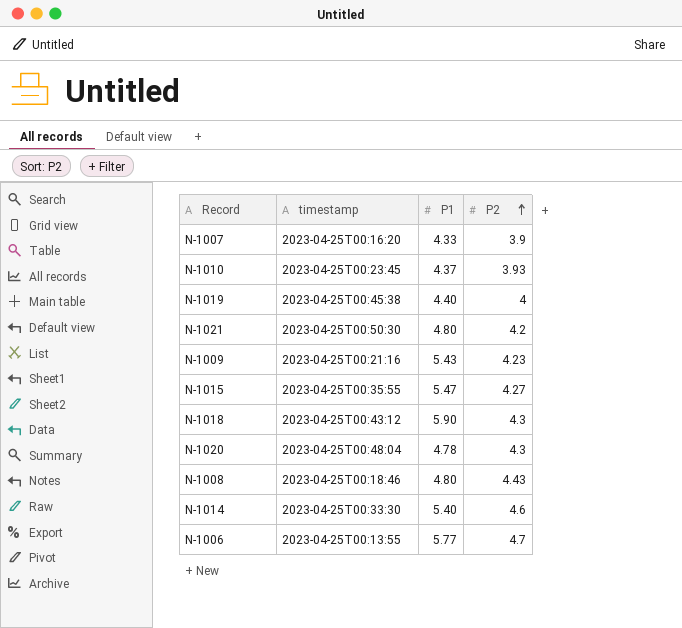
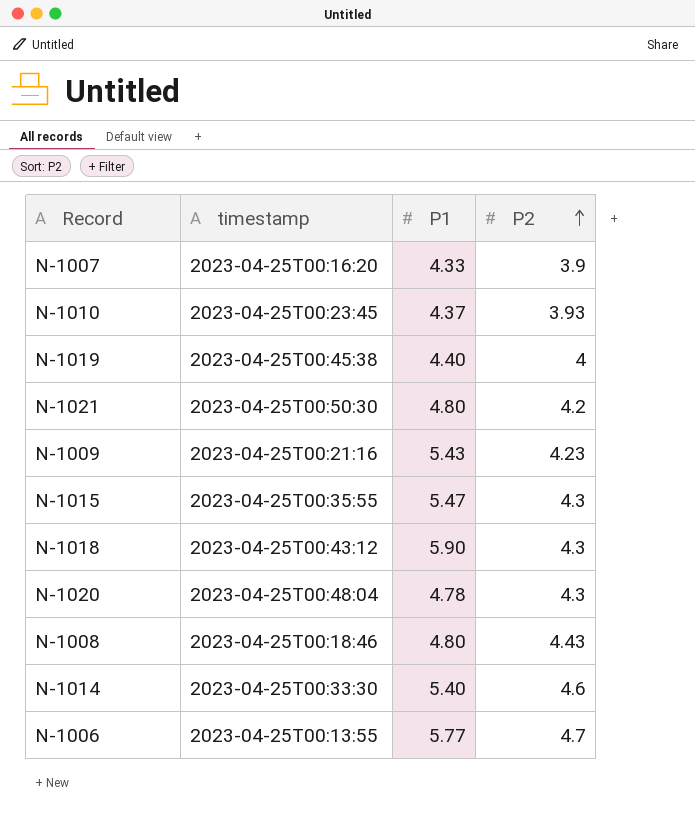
N-1015 | P2: 4.27 -> 4.3

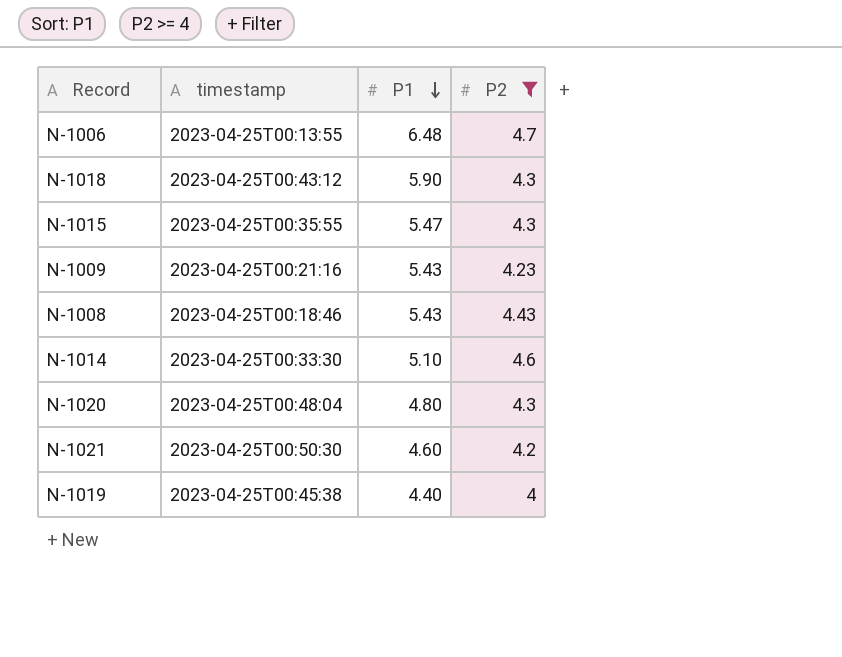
filter: none -> P2 >= 4
row order: P2 ascending -> P1 descending
N-1006 | P1: 5.77 -> 6.48
N-1008 | P1: 4.80 -> 5.43
N-1014 | P1: 5.40 -> 5.10
N-1020 | P1: 4.78 -> 4.80
N-1021 | P1: 4.80 -> 4.60

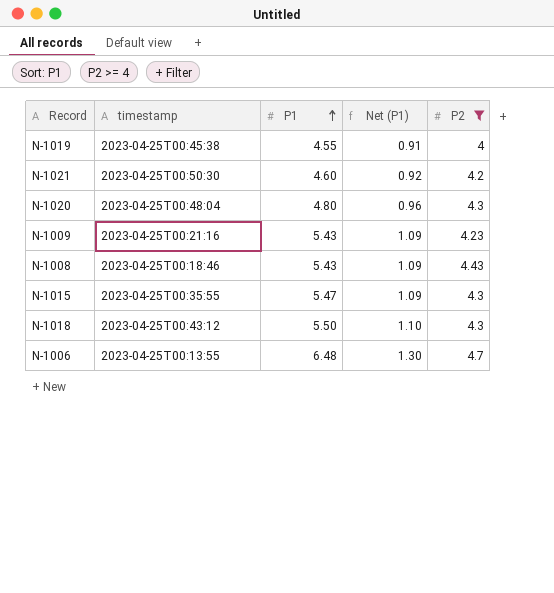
row order: P1 descending -> P1 ascending
column Net (P1) | formula: none -> [P1] * 0.2
row N-1014: 2023-04-25T00:33:30 | 5.10 | 4.6 -> none
N-1019 | P1: 4.40 -> 4.55
N-1018 | P1: 5.90 -> 5.50

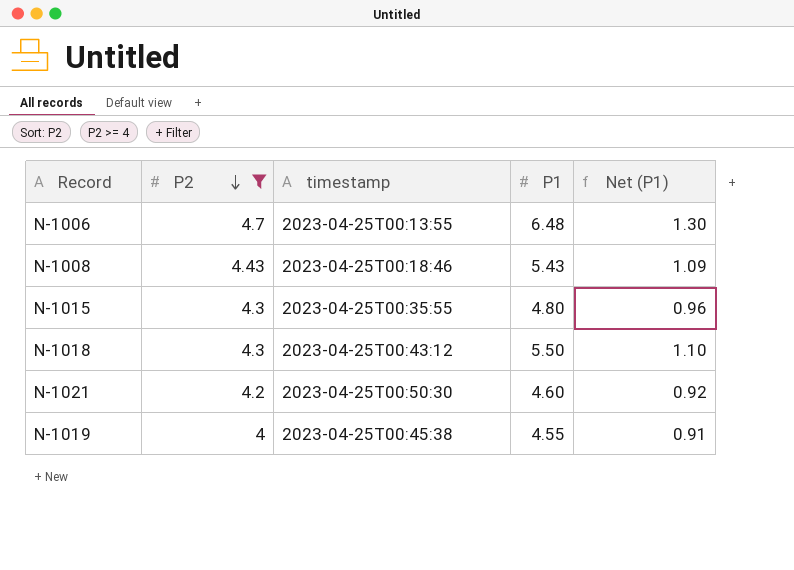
row order: P1 ascending -> P2 descending
column P2 | position: 5 -> 2
row N-1020: 2023-04-25T00:48:04 | 4.80 | 0.96 | 4.3 -> none
row N-1009: 2023-04-25T00:21:16 | 5.43 | 1.09 | 4.23 -> none
N-1015 | P1: 5.47 -> 4.80
N-1015 | Net (P1): 1.09 -> 0.96

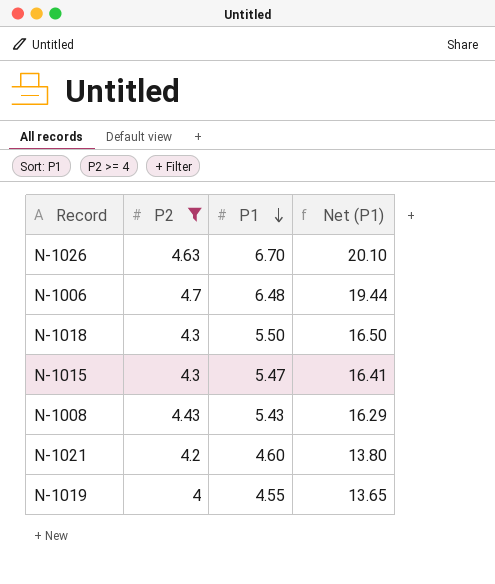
row order: P2 descending -> P1 descending
column timestamp | position: 3 -> none
column Net (P1) | formula: [P1] * 0.2 -> [P1] * 3
row N-1026: none -> 4.63 | 6.70 | 20.10
N-1015 | P1: 4.80 -> 5.47

